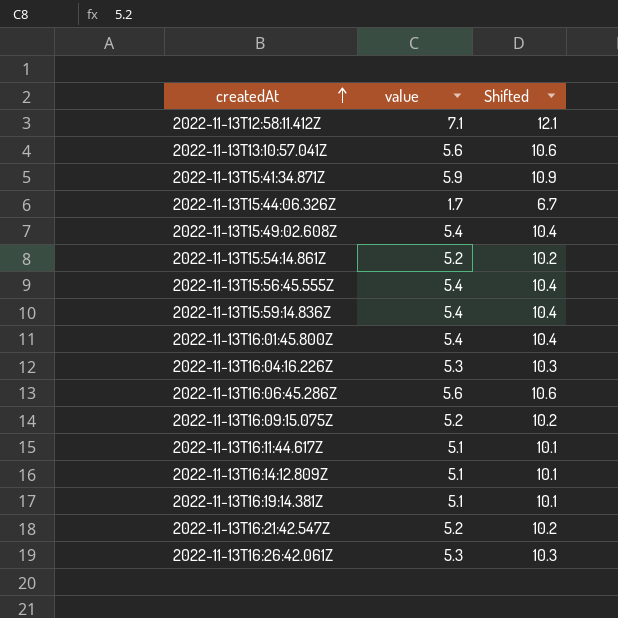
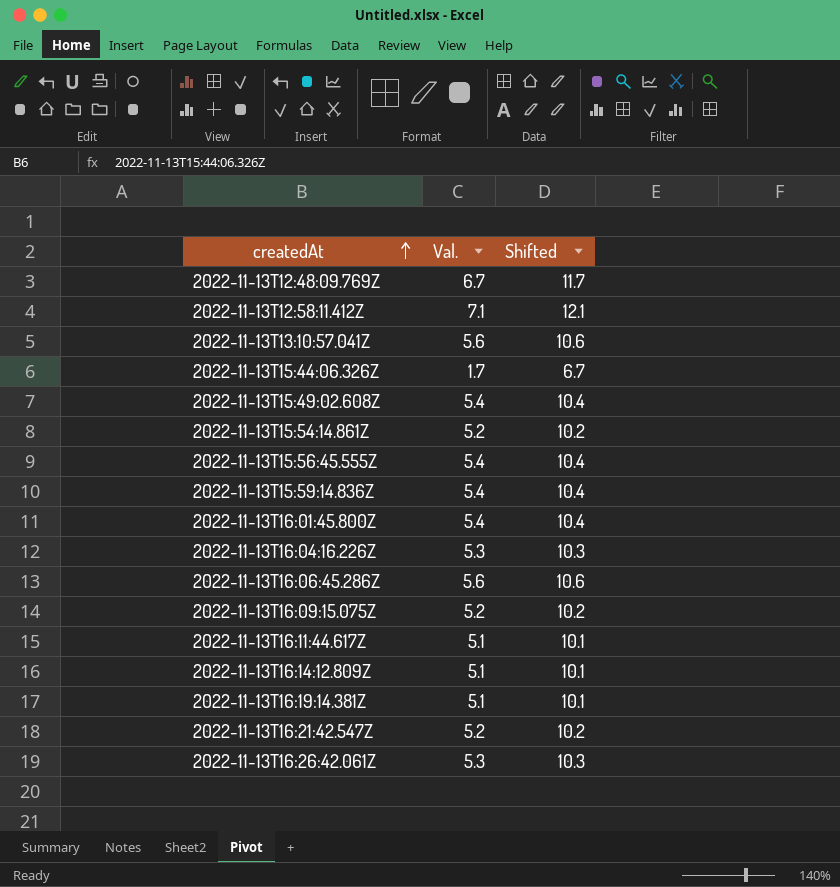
column name: value -> Val.
row 2022-11-13T15:41:34.871Z: 5.9 | 10.9 -> none
row 2022-11-13T12:48:09.769Z: none -> 6.7 | 11.7

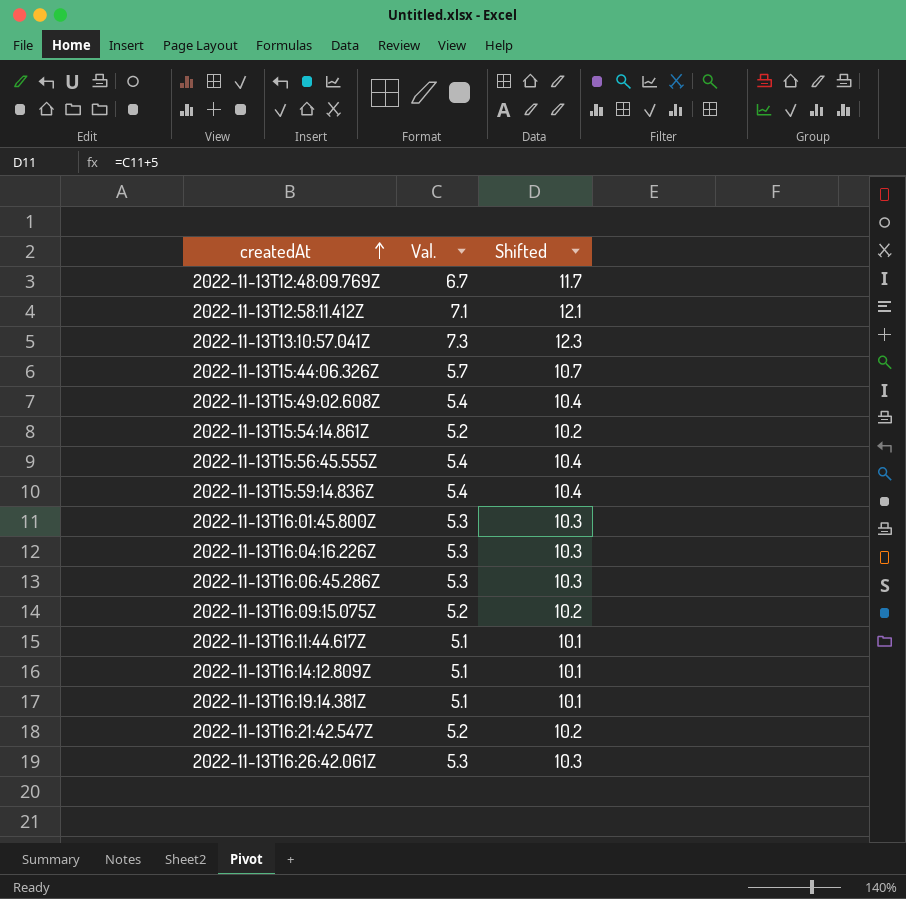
2022-11-13T13:10:57.041Z | Val.: 5.6 -> 7.3
2022-11-13T13:10:57.041Z | Shifted: 10.6 -> 12.3
2022-11-13T15:44:06.326Z | Val.: 1.7 -> 5.7
2022-11-13T15:44:06.326Z | Shifted: 6.7 -> 10.7
2022-11-13T16:01:45.800Z | Val.: 5.4 -> 5.3
2022-11-13T16:01:45.800Z | Shifted: 10.4 -> 10.3
2022-11-13T16:06:45.286Z | Val.: 5.6 -> 5.3
2022-11-13T16:06:45.286Z | Shifted: 10.6 -> 10.3

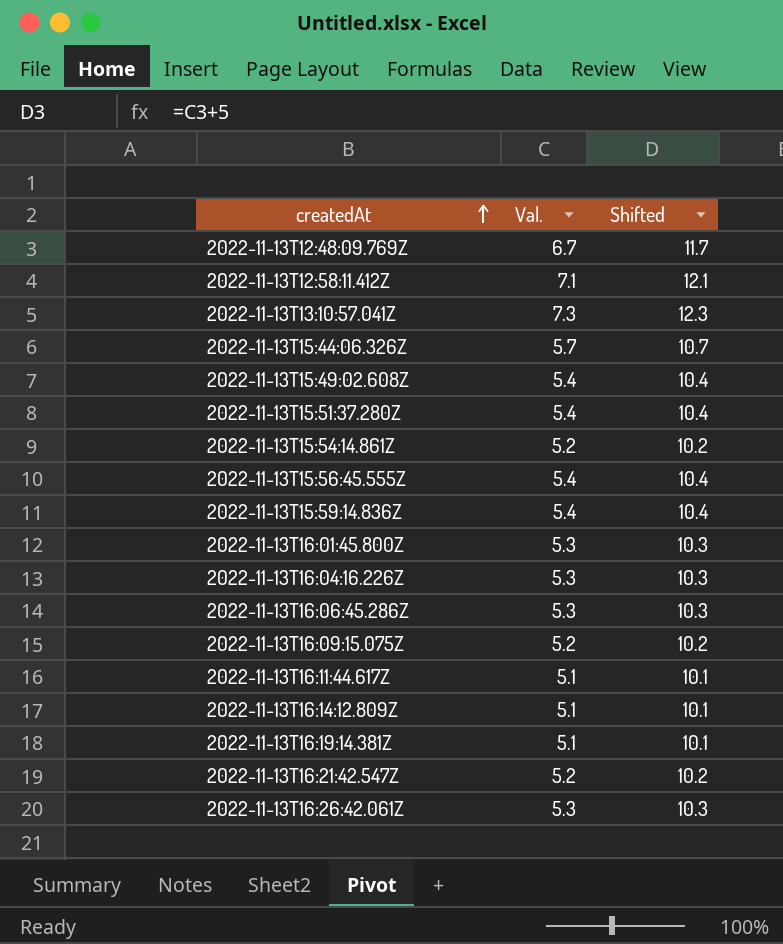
row 2022-11-13T15:51:37.280Z: none -> 5.4 | 10.4

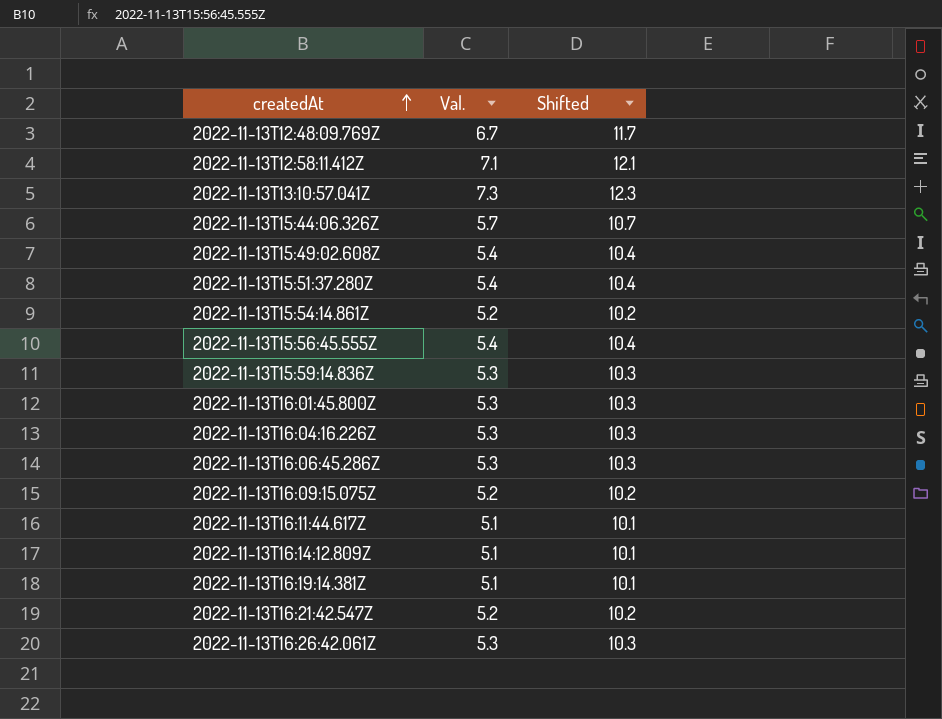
2022-11-13T15:59:14.836Z | Val.: 5.4 -> 5.3
2022-11-13T15:59:14.836Z | Shifted: 10.4 -> 10.3

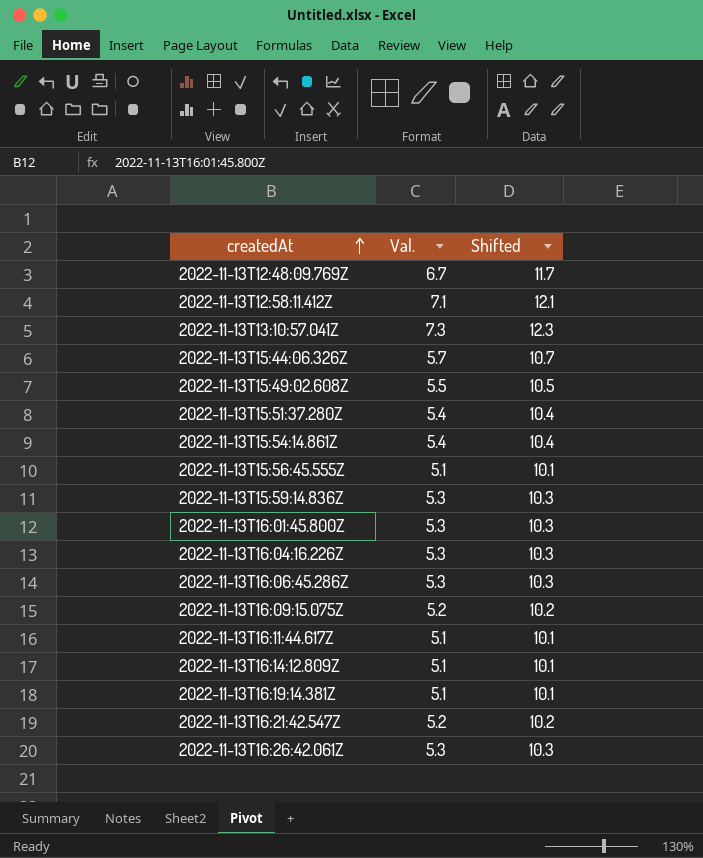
2022-11-13T15:49:02.608Z | Val.: 5.4 -> 5.5
2022-11-13T15:49:02.608Z | Shifted: 10.4 -> 10.5
2022-11-13T15:54:14.861Z | Val.: 5.2 -> 5.4
2022-11-13T15:54:14.861Z | Shifted: 10.2 -> 10.4
2022-11-13T15:56:45.555Z | Val.: 5.4 -> 5.1
2022-11-13T15:56:45.555Z | Shifted: 10.4 -> 10.1

